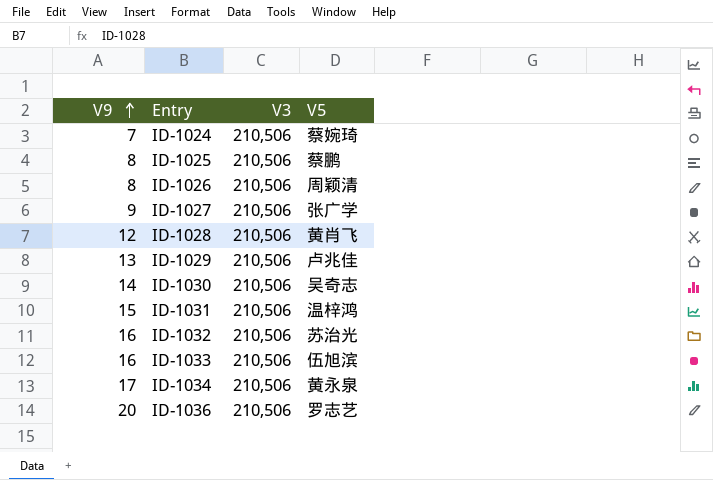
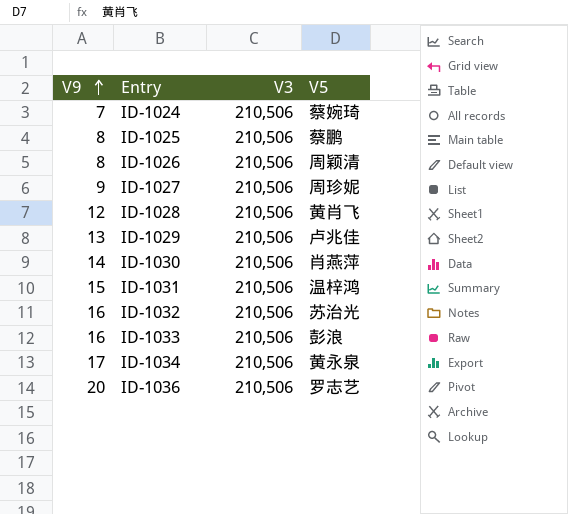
ID-1027 | V5: 张广学 -> 周珍妮
ID-1030 | V5: 吴奇志 -> 肖燕萍
ID-1033 | V5: 伍旭滨 -> 彭浪

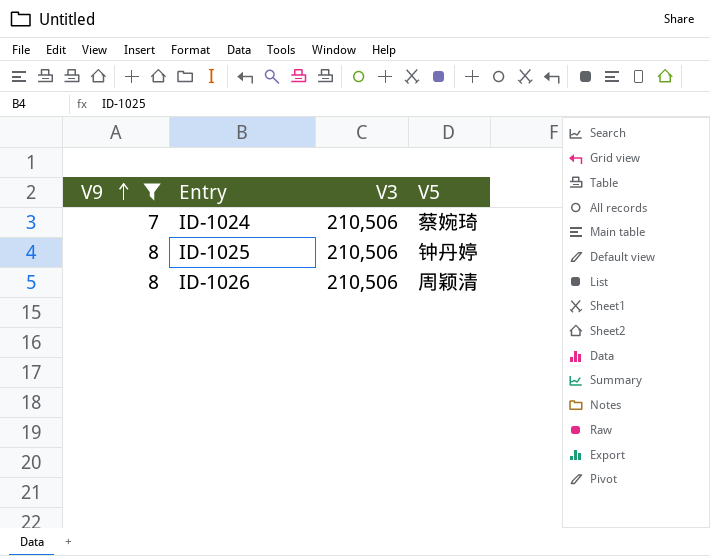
filter: none -> V9 <= 8
ID-1025 | V5: 蔡鹏 -> 钟丹婷

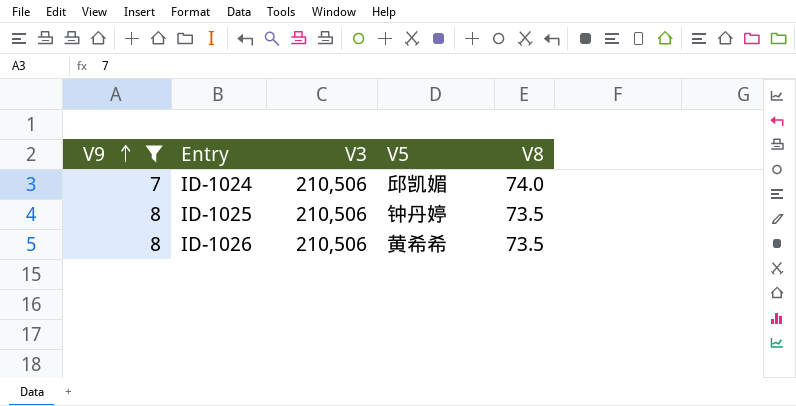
column V8 | position: none -> 5
ID-1024 | V5: 蔡婉琦 -> 邱凯媚
ID-1026 | V5: 周颖清 -> 黄希希

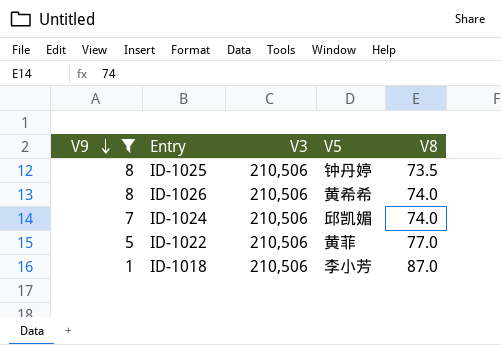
row order: V9 ascending -> V9 descending
ID-1026 | V8: 73.5 -> 74.0
row ID-1022: none -> 5 | 210,506 | 黄菲 | 77.0
row ID-1018: none -> 1 | 210,506 | 李小芳 | 87.0

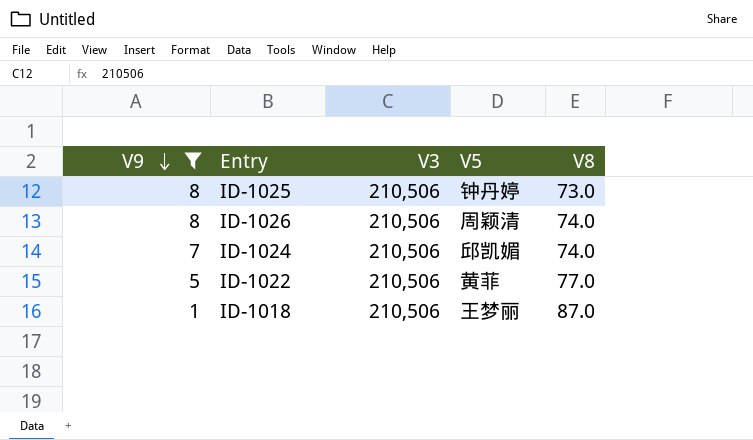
ID-1025 | V8: 73.5 -> 73.0
ID-1026 | V5: 黄希希 -> 周颖清
ID-1018 | V5: 李小芳 -> 王梦丽

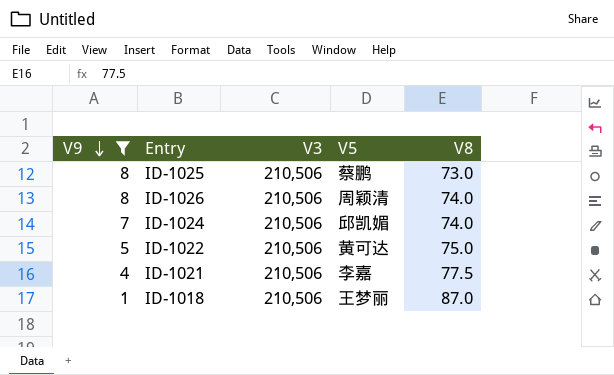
ID-1025 | V5: 钟丹婷 -> 蔡鹏
ID-1022 | V5: 黄菲 -> 黄可达
ID-1022 | V8: 77.0 -> 75.0
row ID-1021: none -> 4 | 210,506 | 李嘉 | 77.5

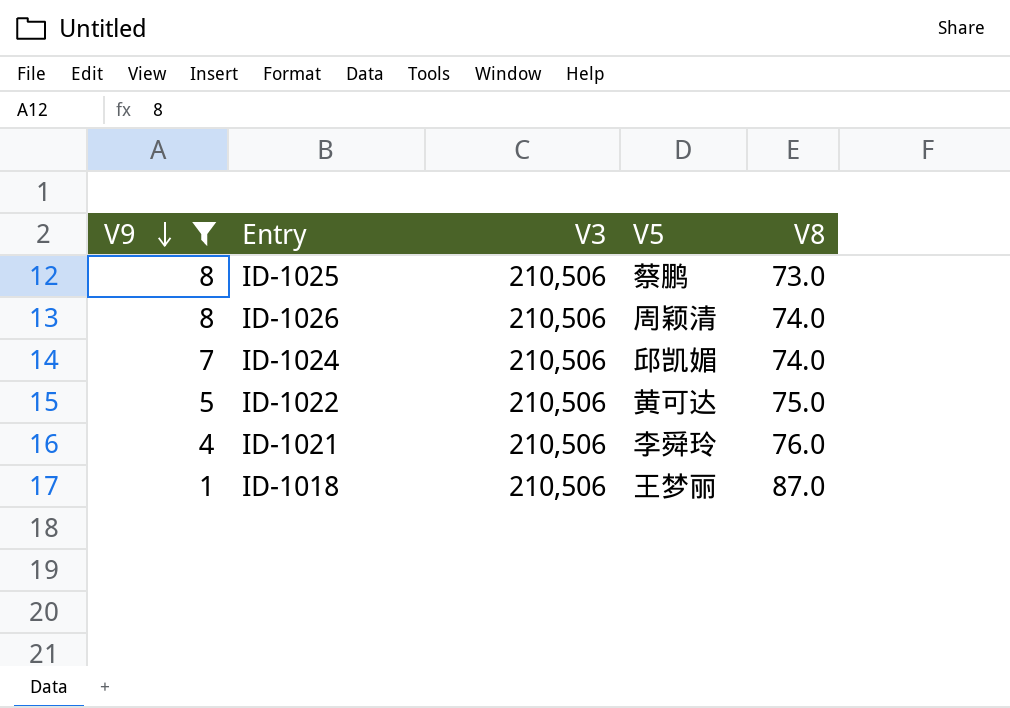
ID-1021 | V5: 李嘉 -> 李舜玲
ID-1021 | V8: 77.5 -> 76.0

